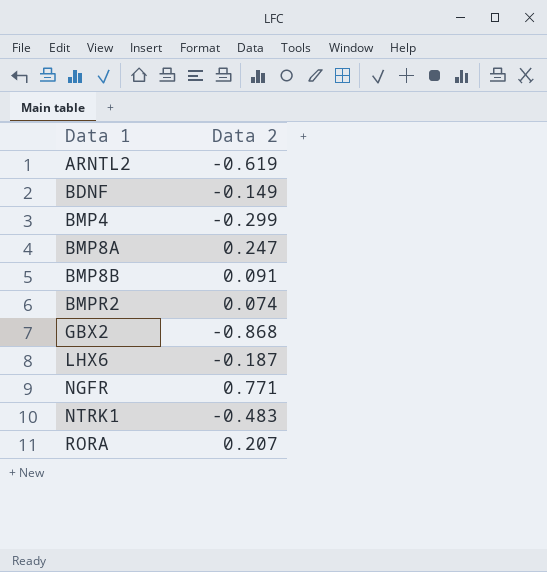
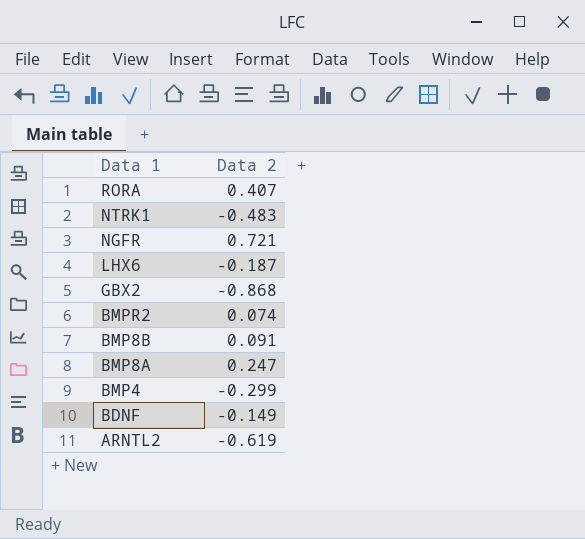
row order: Data 1 ascending -> Data 1 descending
RORA | Data 2: 0.207 -> 0.407
NGFR | Data 2: 0.771 -> 0.721

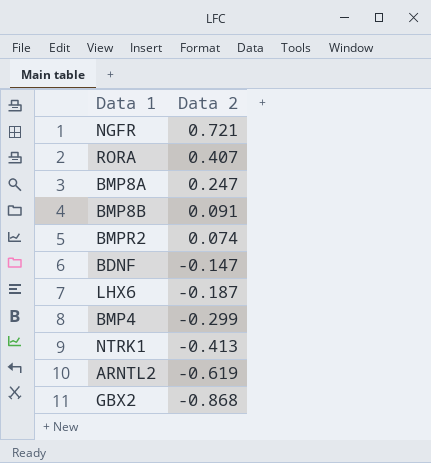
row order: Data 1 descending -> Data 2 descending
BDNF | Data 2: -0.149 -> -0.147
NTRK1 | Data 2: -0.483 -> -0.413

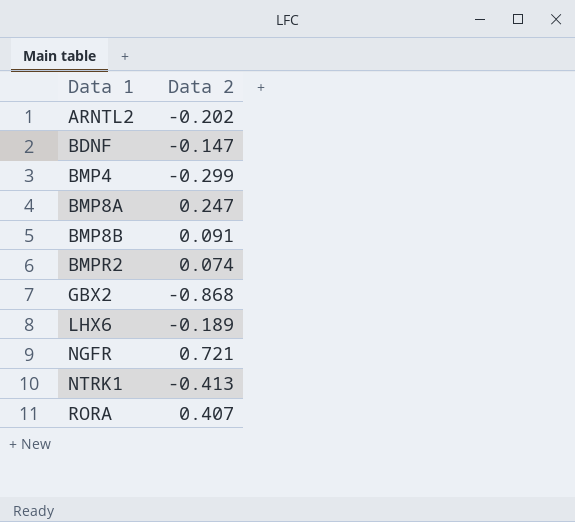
row order: Data 2 descending -> Data 1 ascending
ARNTL2 | Data 2: -0.619 -> -0.202
LHX6 | Data 2: -0.187 -> -0.189

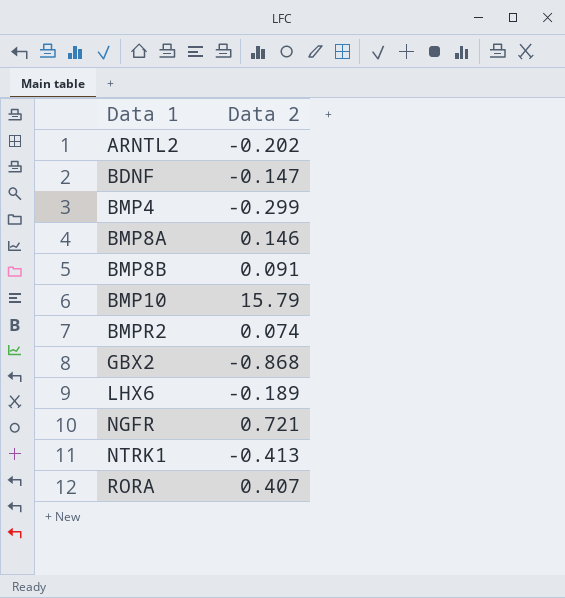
BMP8A | Data 2: 0.247 -> 0.146
row BMP10: none -> 15.79

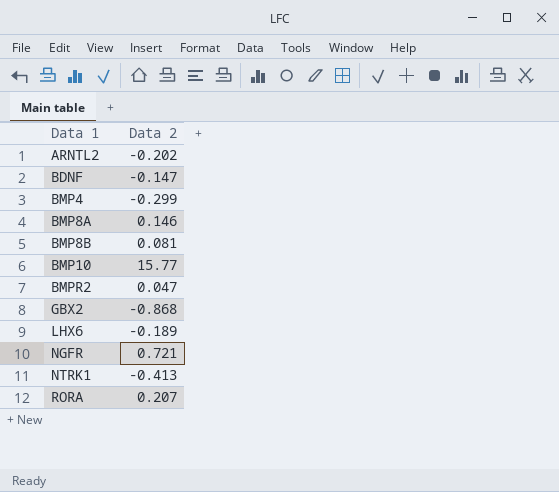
BMP8B | Data 2: 0.091 -> 0.081
BMP10 | Data 2: 15.79 -> 15.77
BMPR2 | Data 2: 0.074 -> 0.047
RORA | Data 2: 0.407 -> 0.207

